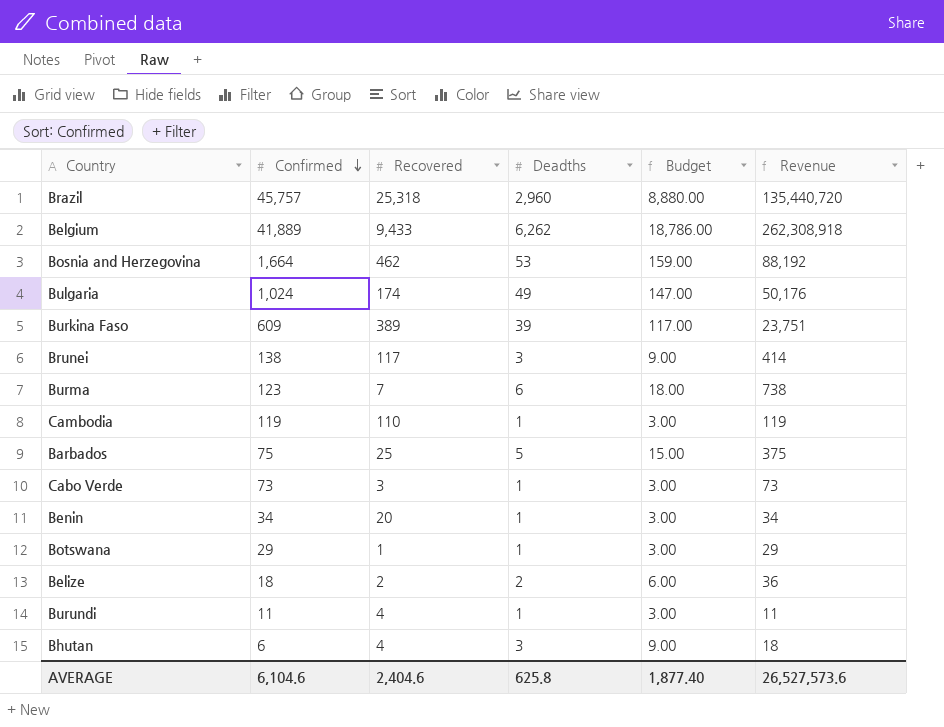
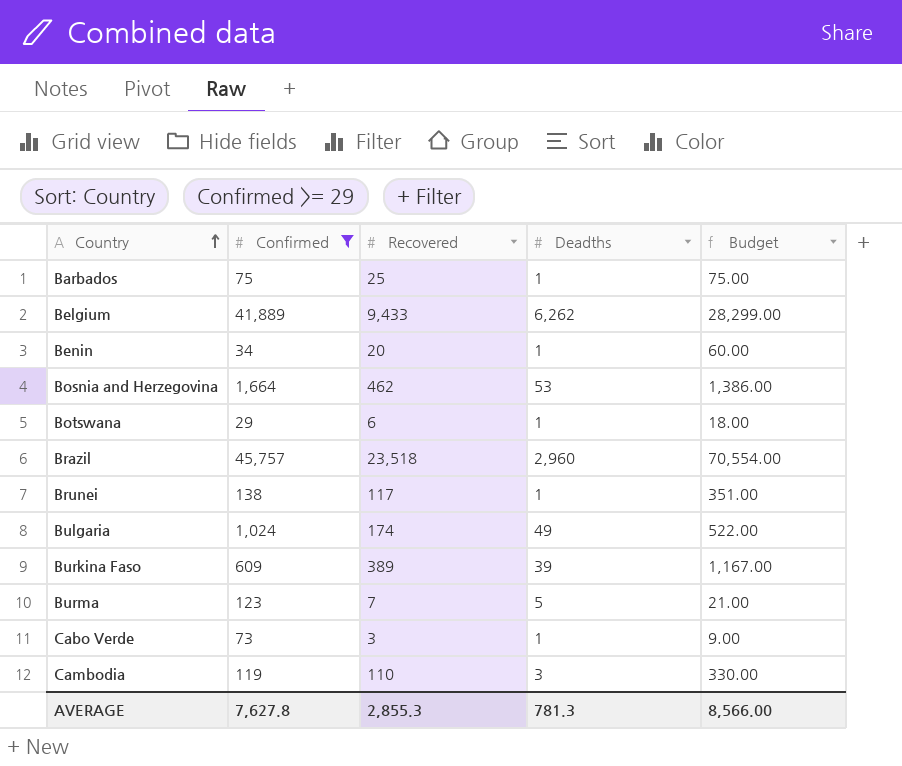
filter: none -> Confirmed >= 29
row order: Confirmed descending -> Country ascending
column Revenue | formula: [Confirmed] * [Deadths] -> none
column Budget | formula: [Deadths] * 3 -> [Recovered] * 3
Barbados | Deadths: 5 -> 1
Botswana | Recovered: 1 -> 6
Brazil | Recovered: 25,318 -> 23,518
Brunei | Deadths: 3 -> 1
Burma | Deadths: 6 -> 5
Cambodia | Deadths: 1 -> 3
AVERAGE | Confirmed: 6,104.6 -> 7,627.8
AVERAGE | Recovered: 2,404.6 -> 2,855.3
AVERAGE | Deadths: 625.8 -> 781.3
AVERAGE | Budget: 1,877.40 -> 8,566.00

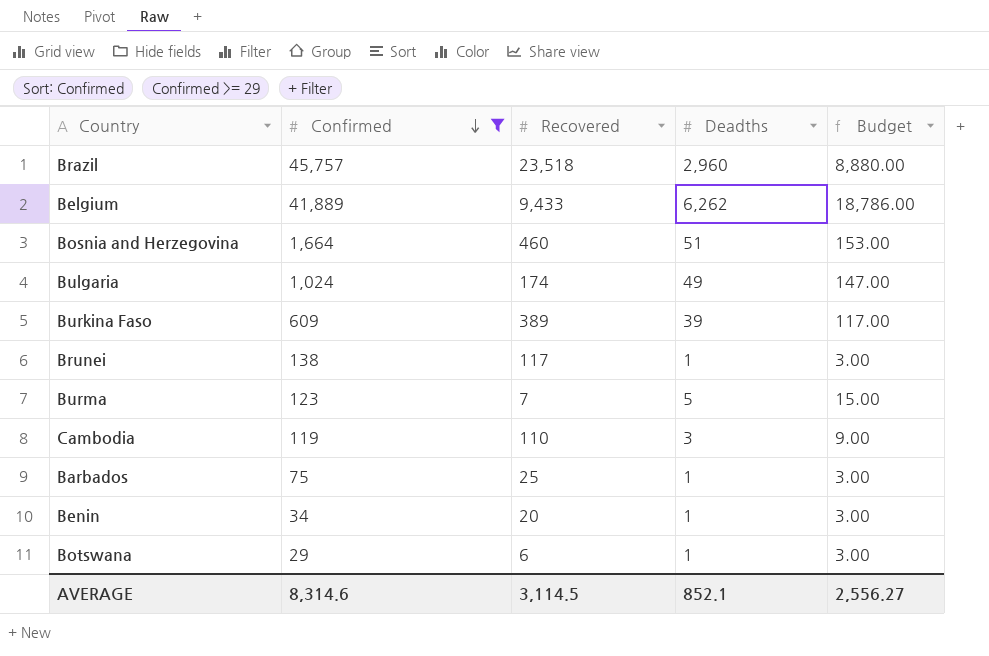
row order: Country ascending -> Confirmed descending
column Budget | formula: [Recovered] * 3 -> [Deadths] * 3
row Cabo Verde: 73 | 3 | 1 | 9.00 -> none
Bosnia and Herzegovina | Recovered: 462 -> 460
Bosnia and Herzegovina | Deadths: 53 -> 51
AVERAGE | Confirmed: 7,627.8 -> 8,314.6
AVERAGE | Recovered: 2,855.3 -> 3,114.5
AVERAGE | Deadths: 781.3 -> 852.1
AVERAGE | Budget: 8,566.00 -> 2,556.27

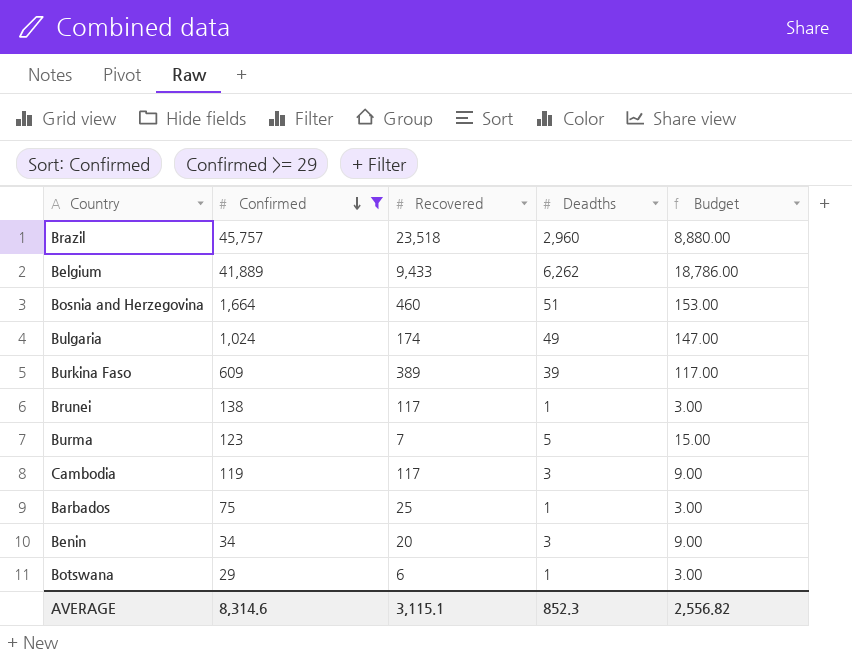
Cambodia | Recovered: 110 -> 117
Benin | Deadths: 1 -> 3
Benin | Budget: 3.00 -> 9.00
AVERAGE | Recovered: 3,114.5 -> 3,115.1
AVERAGE | Deadths: 852.1 -> 852.3
AVERAGE | Budget: 2,556.27 -> 2,556.82

